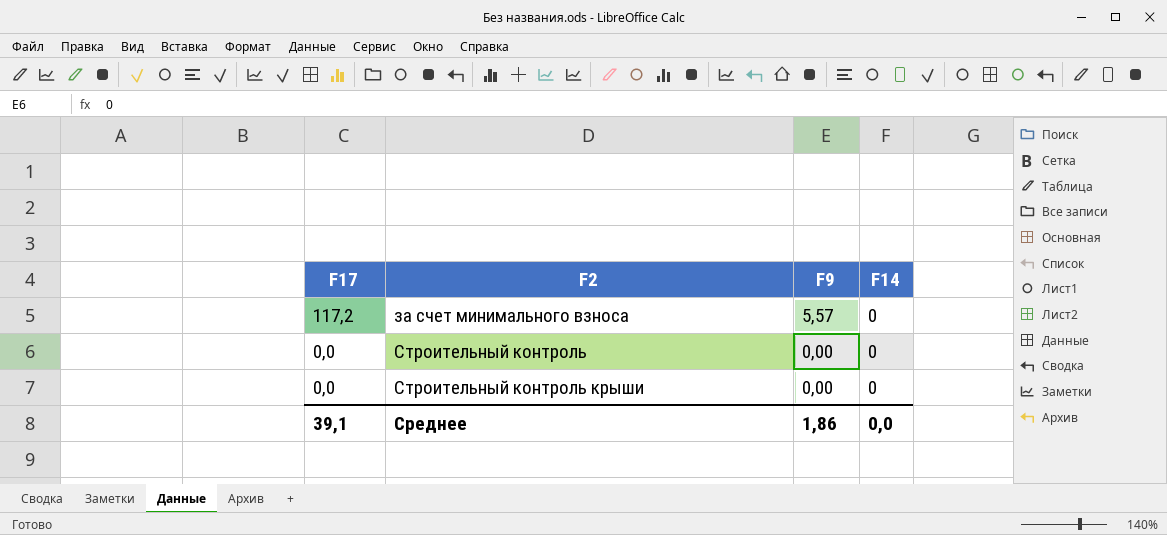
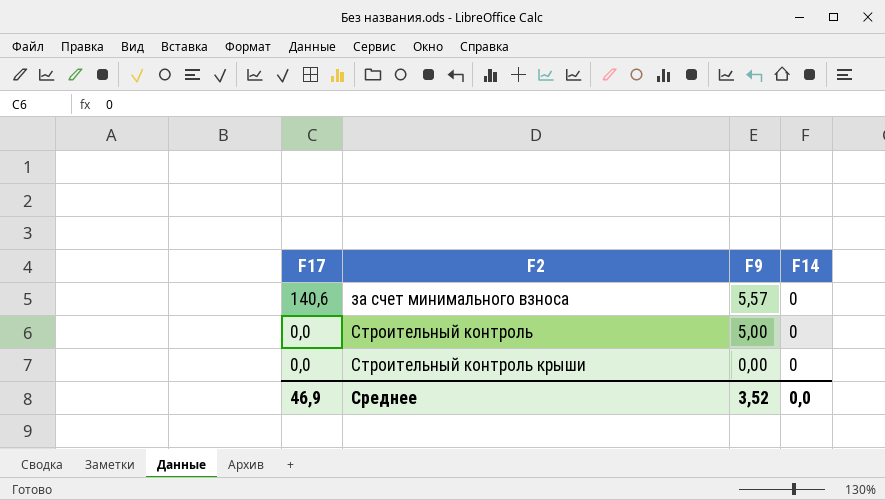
за счет минимального взноса | F17: 117,2 -> 140,6
Строительный контроль | F9: 0,00 -> 5,00
Среднее | F17: 39,1 -> 46,9
Среднее | F9: 1,86 -> 3,52

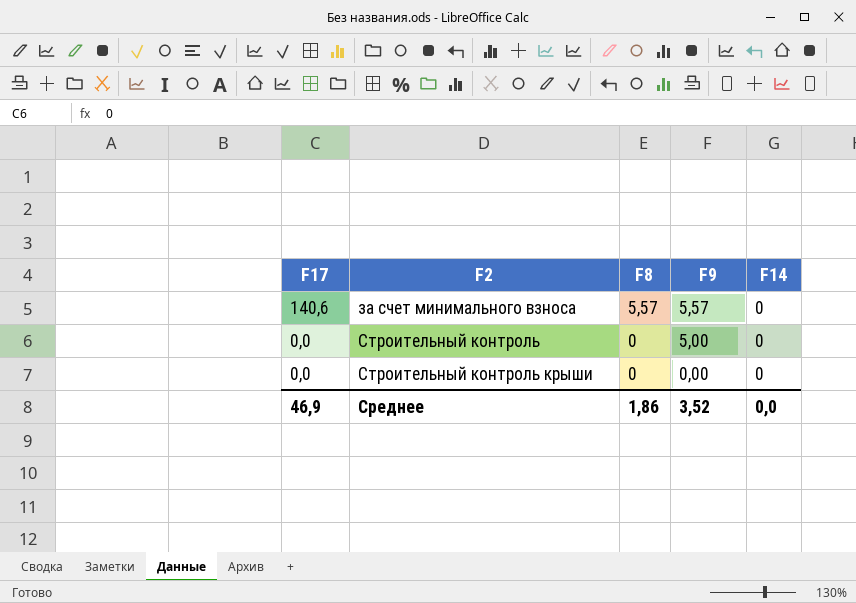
column F8 | position: none -> 3

